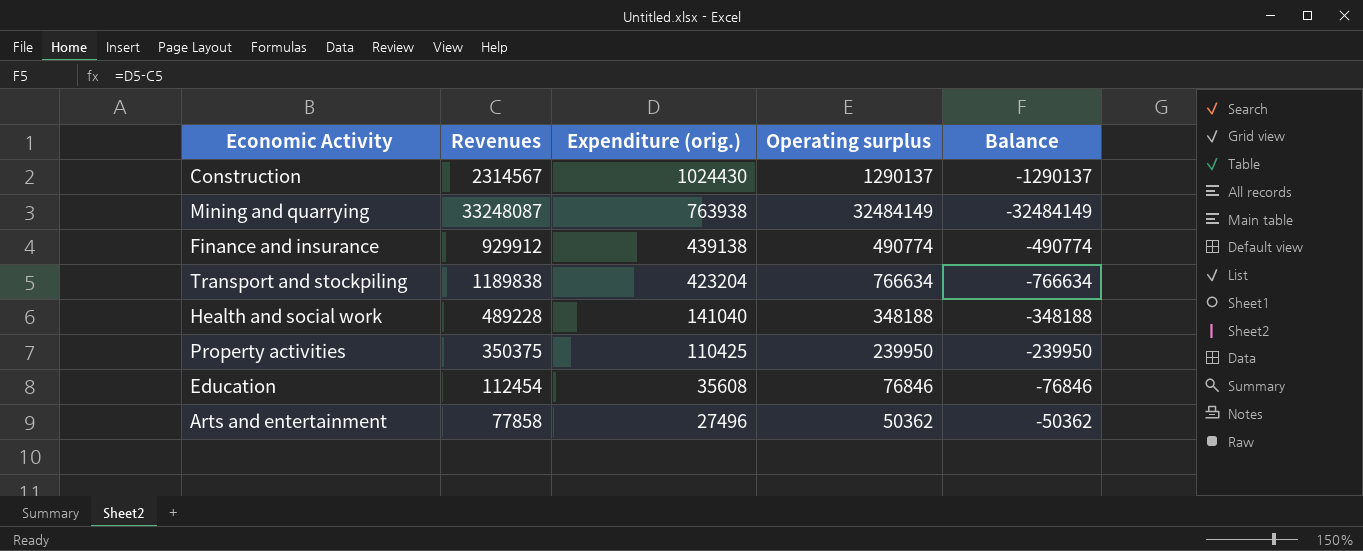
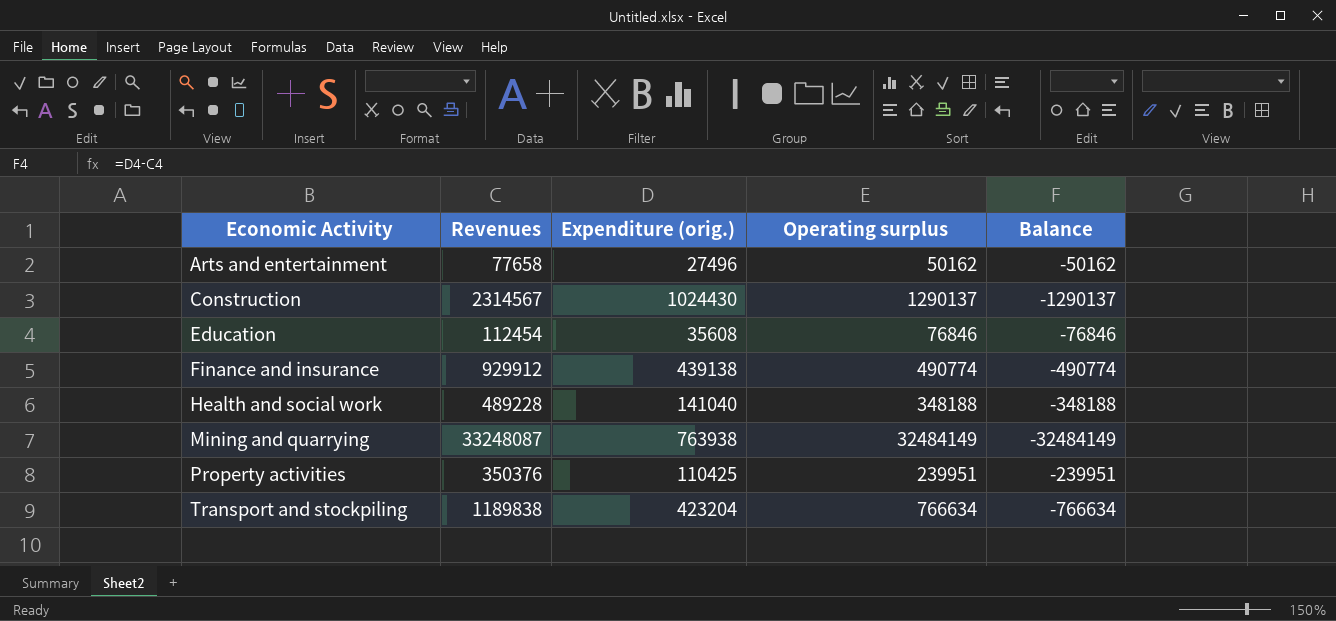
row order: Expenditure (orig.) descending -> Economic Activity ascending
Arts and entertainment | Revenues: 77858 -> 77658
Arts and entertainment | Operating surplus: 50362 -> 50162
Arts and entertainment | Balance: -50362 -> -50162
Property activities | Revenues: 350375 -> 350376
Property activities | Operating surplus: 239950 -> 239951
Property activities | Balance: -239950 -> -239951

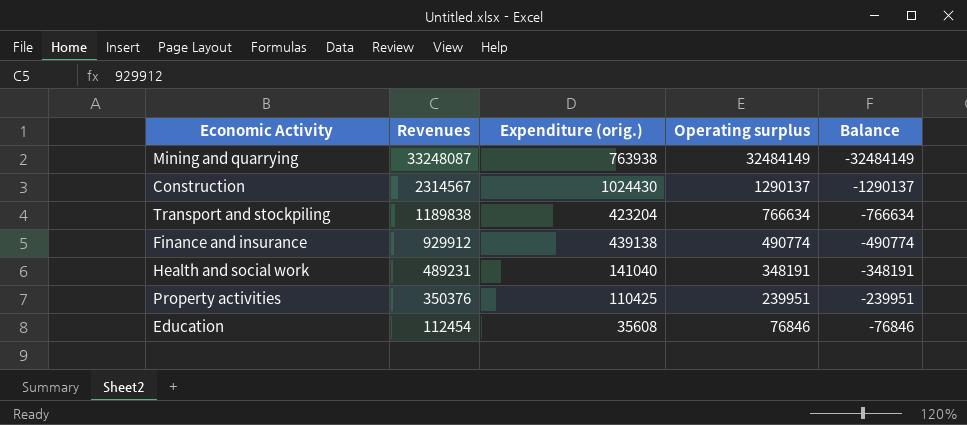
row order: Economic Activity ascending -> Revenues descending
row Arts and entertainment: 77658 | 27496 | 50162 | -50162 -> none
Health and social work | Revenues: 489228 -> 489231
Health and social work | Operating surplus: 348188 -> 348191
Health and social work | Balance: -348188 -> -348191

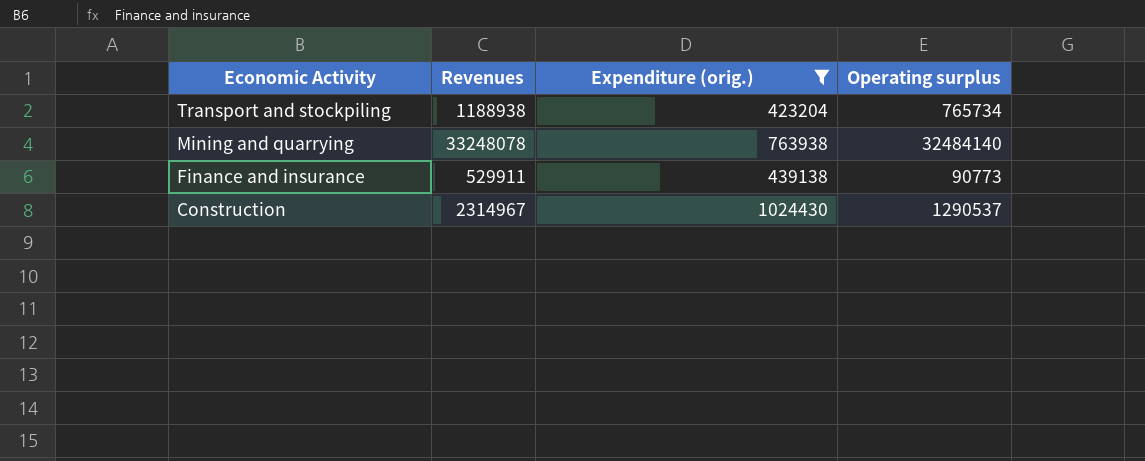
filter: none -> Expenditure (orig.) >= 423204
row order: Revenues descending -> Economic Activity descending
column Balance | formula: [Expenditure (orig.)] - [Revenues] -> none
Transport and stockpiling | Revenues: 1189838 -> 1188938
Transport and stockpiling | Operating surplus: 766634 -> 765734
Mining and quarrying | Revenues: 33248087 -> 33248078
Mining and quarrying | Operating surplus: 32484149 -> 32484140
Finance and insurance | Revenues: 929912 -> 529911
Finance and insurance | Operating surplus: 490774 -> 90773
Construction | Revenues: 2314567 -> 2314967
Construction | Operating surplus: 1290137 -> 1290537

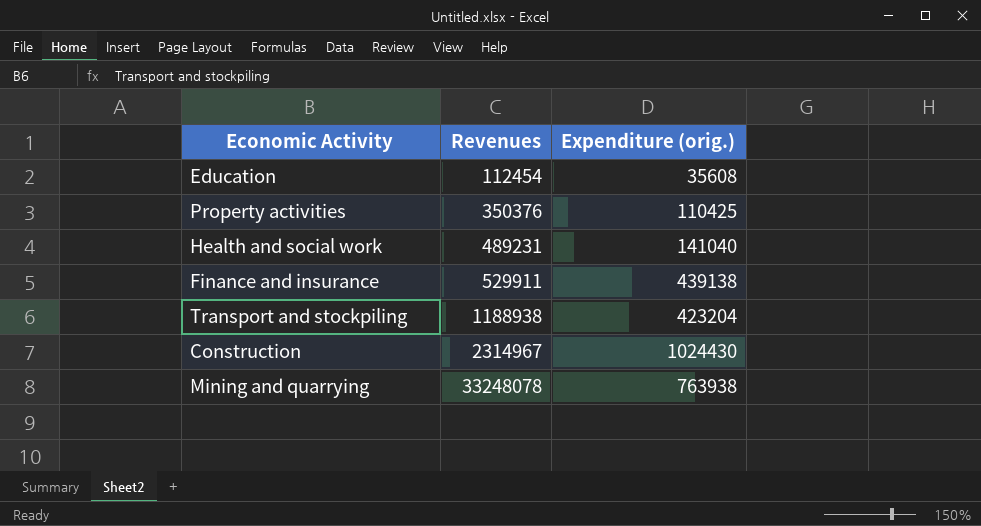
filter: Expenditure (orig.) >= 423204 -> none
row order: Economic Activity descending -> Revenues ascending
column Operating surplus | formula: [Revenues] - [Expenditure (orig.)] -> none

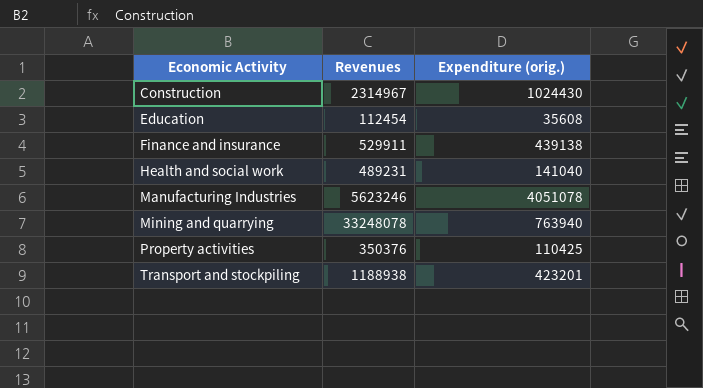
row order: Revenues ascending -> Economic Activity ascending
row Manufacturing Industries: none -> 5623246 | 4051078
Mining and quarrying | Expenditure (orig.): 763938 -> 763940
Transport and stockpiling | Expenditure (orig.): 423204 -> 423201

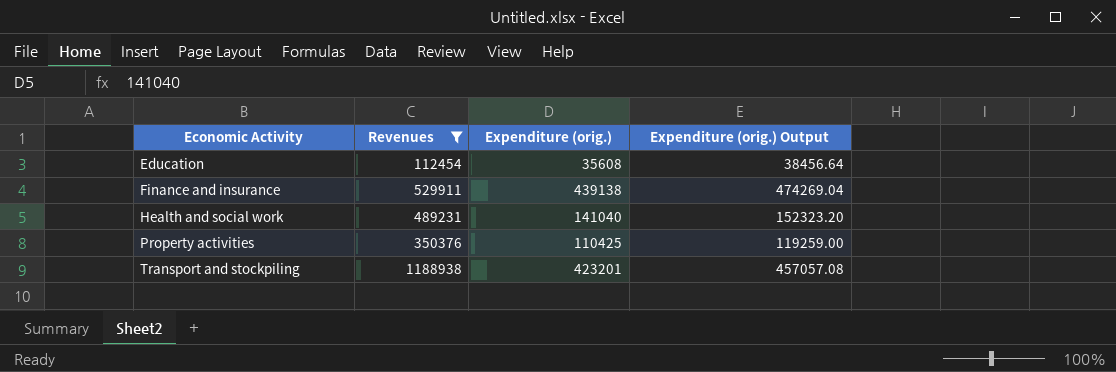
filter: none -> Revenues <= 1188938
column Expenditure (orig.) Output | formula: none -> [Expenditure (orig.)] * 1.08

